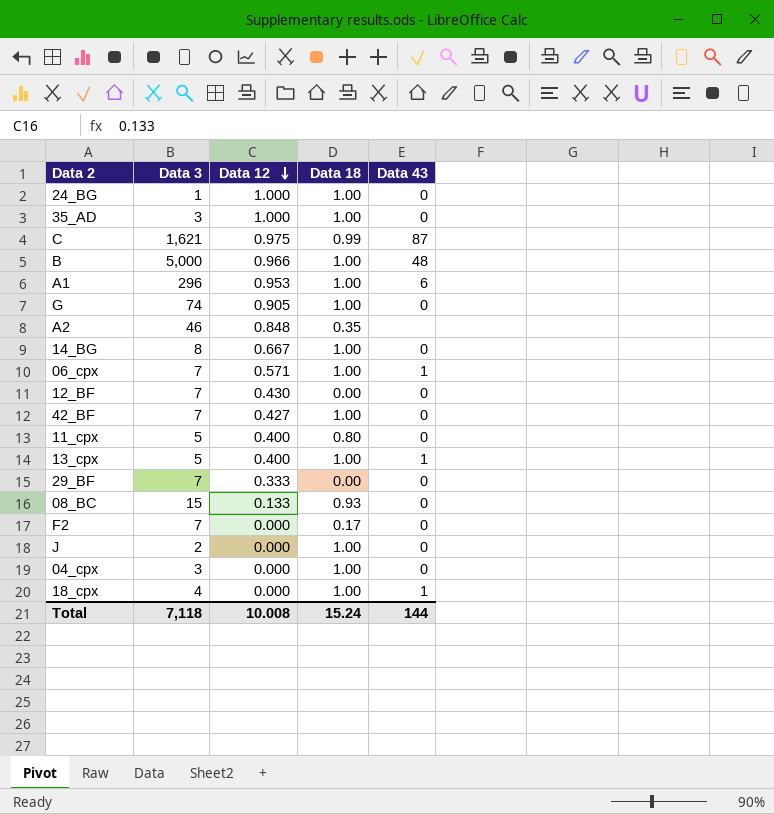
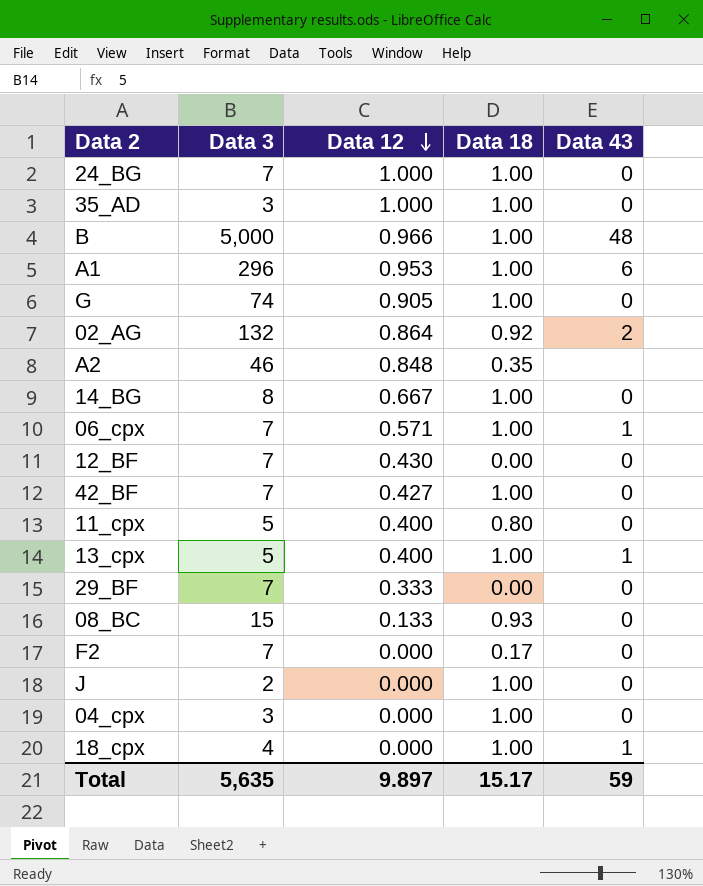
row C: 1,621 | 0.975 | 0.99 | 87 -> none
24_BG | Data 3: 1 -> 7
row 02_AG: none -> 132 | 0.864 | 0.92 | 2
Total | Data 3: 7,118 -> 5,635
Total | Data 12: 10.008 -> 9.897
Total | Data 18: 15.24 -> 15.17
Total | Data 43: 144 -> 59

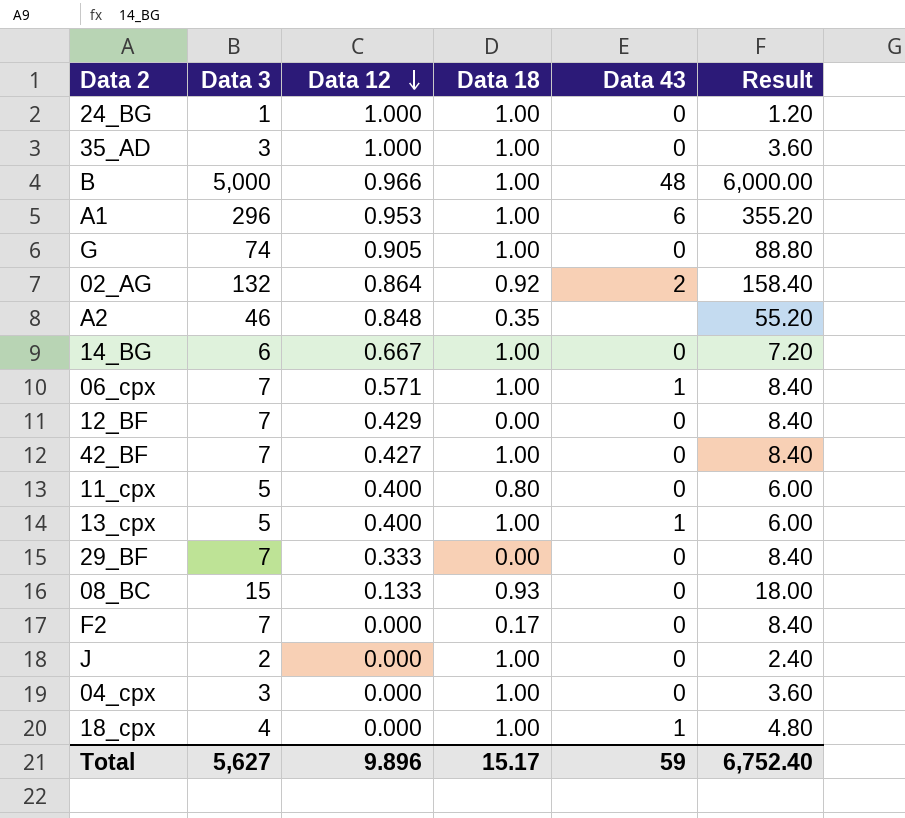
column Result | formula: none -> [Data 3] * 1.2
24_BG | Data 3: 7 -> 1
14_BG | Data 3: 8 -> 6
12_BF | Data 12: 0.430 -> 0.429
Total | Data 3: 5,635 -> 5,627
Total | Data 12: 9.897 -> 9.896

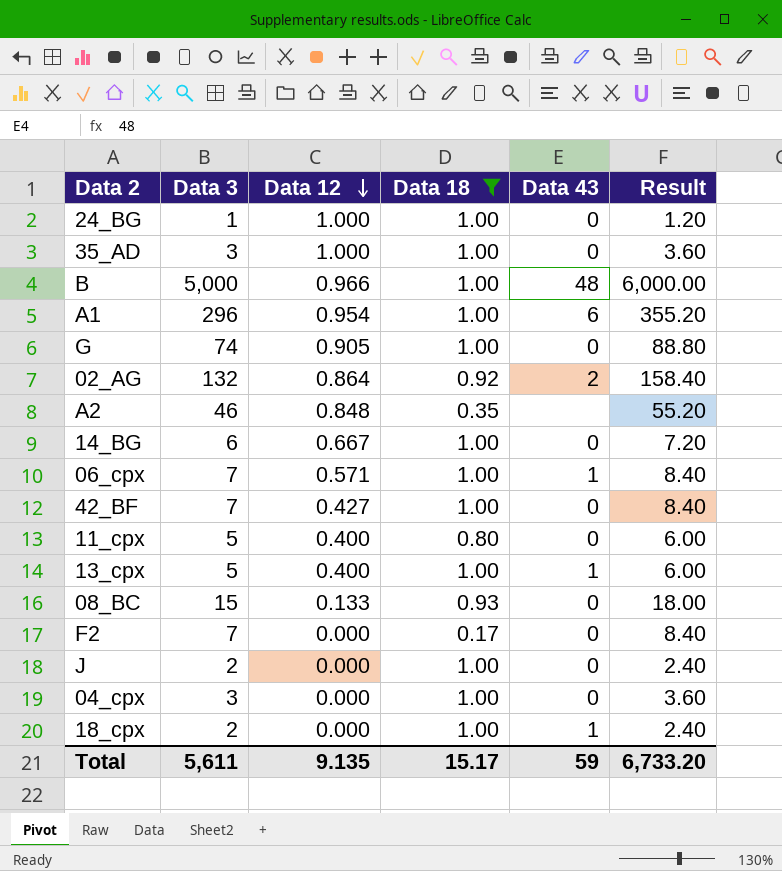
filter: none -> Data 18 != 0.00
A1 | Data 12: 0.953 -> 0.954
18_cpx | Data 3: 4 -> 2
18_cpx | Result: 4.80 -> 2.40
Total | Data 3: 5,627 -> 5,611
Total | Data 12: 9.896 -> 9.135
Total | Result: 6,752.40 -> 6,733.20

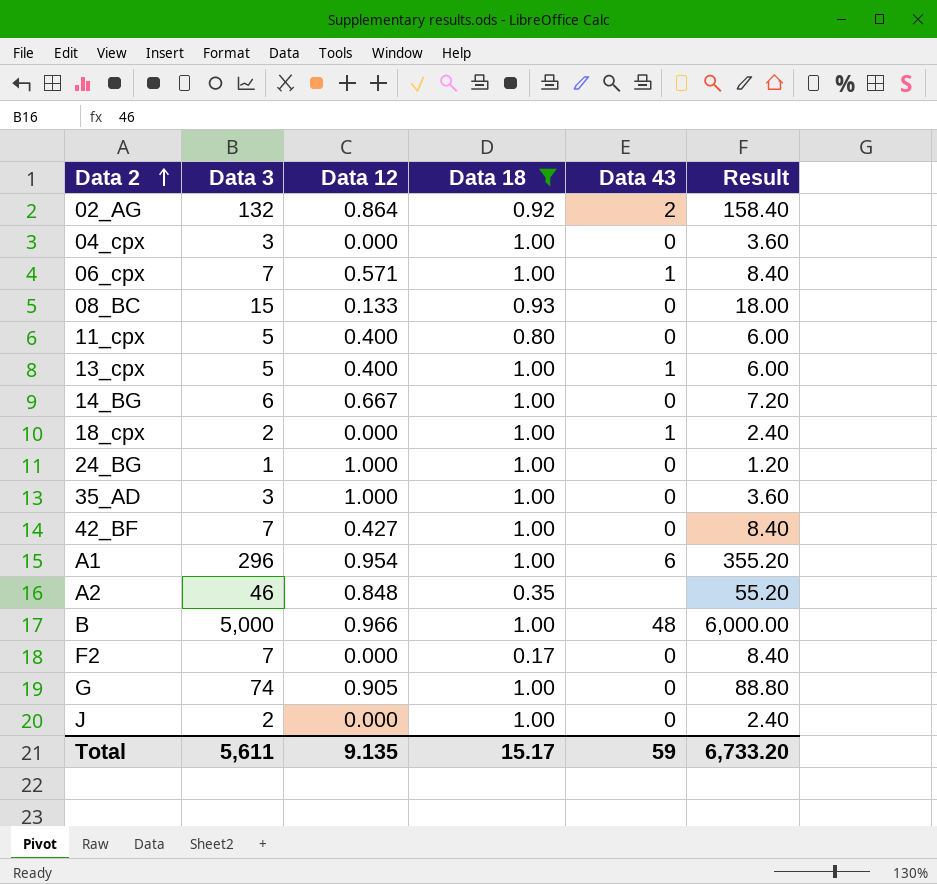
row order: Data 12 descending -> Data 2 ascending

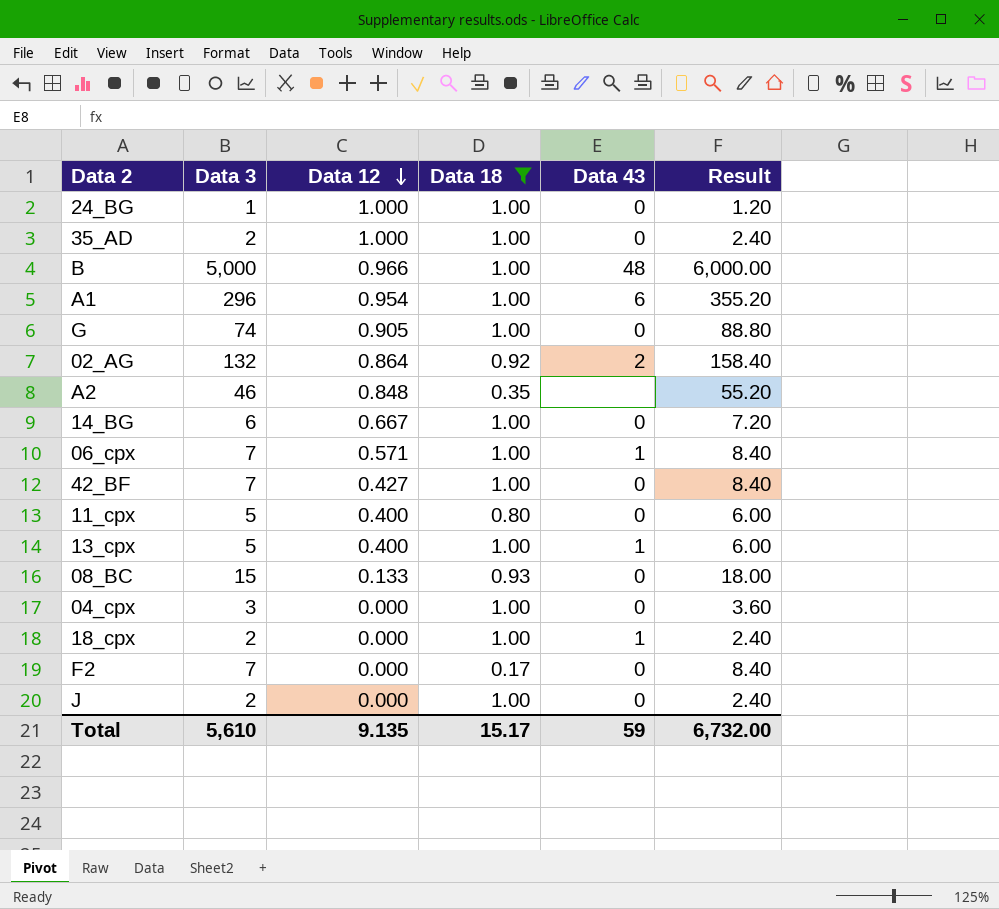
row order: Data 2 ascending -> Data 12 descending
35_AD | Data 3: 3 -> 2
35_AD | Result: 3.60 -> 2.40
Total | Data 3: 5,611 -> 5,610
Total | Result: 6,733.20 -> 6,732.00

